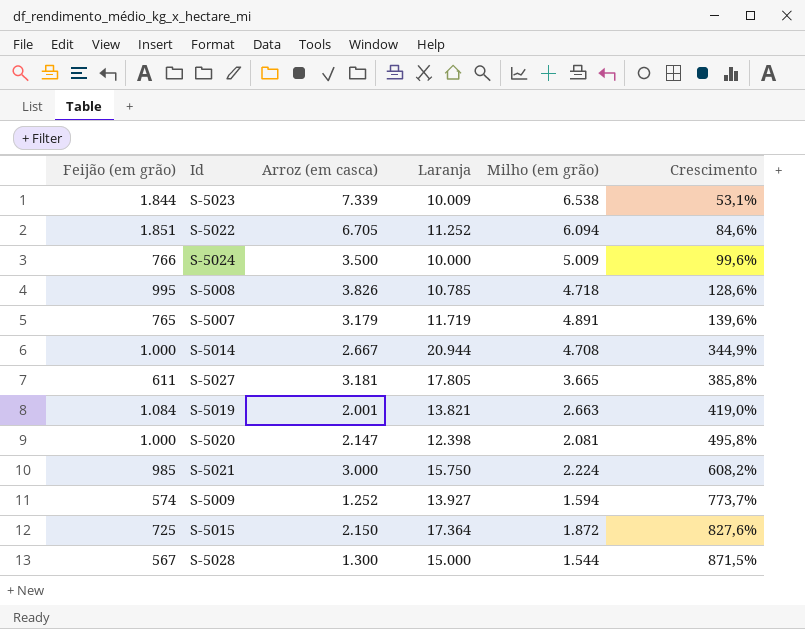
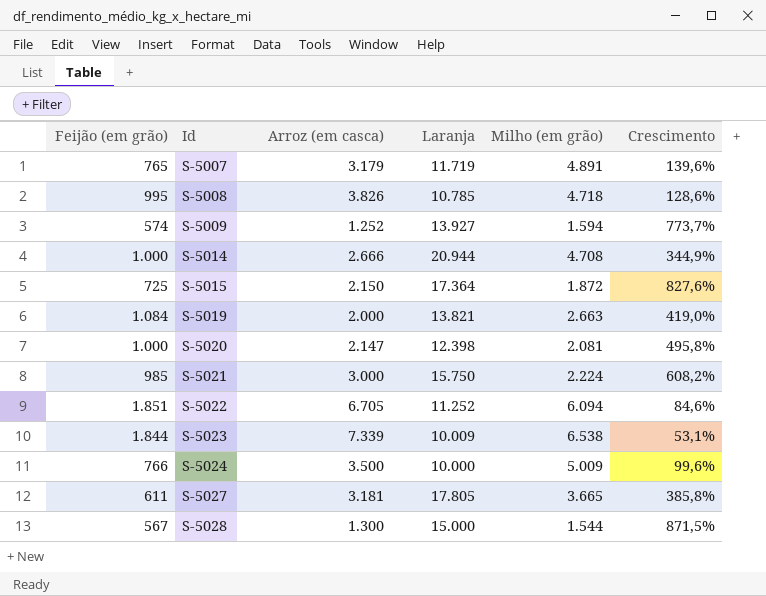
row order: Crescimento ascending -> Id ascending
S-5014 | Arroz (em casca): 2.667 -> 2.666
S-5019 | Arroz (em casca): 2.001 -> 2.000

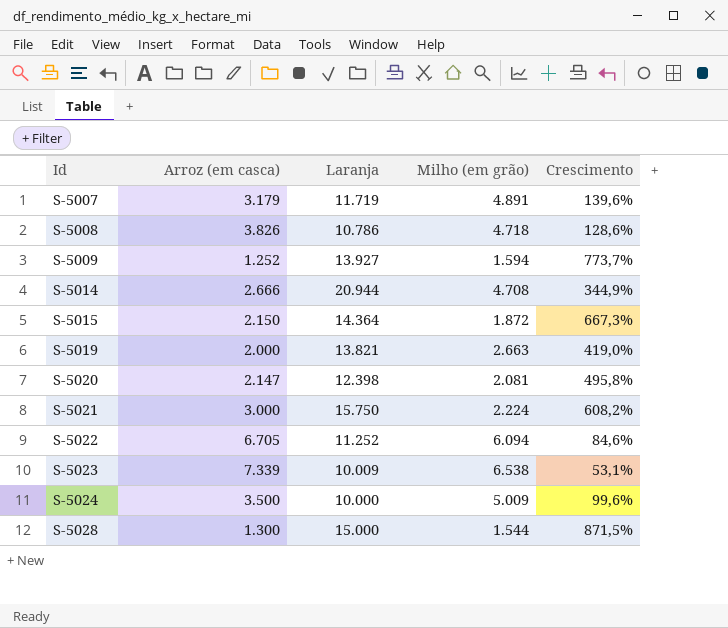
column Feijão (em grão) | position: 1 -> none
row S-5027: 611 | 3.181 | 17.805 | 3.665 | 385,8% -> none
S-5008 | Laranja: 10.785 -> 10.786
S-5015 | Laranja: 17.364 -> 14.364
S-5015 | Crescimento: 827,6% -> 667,3%

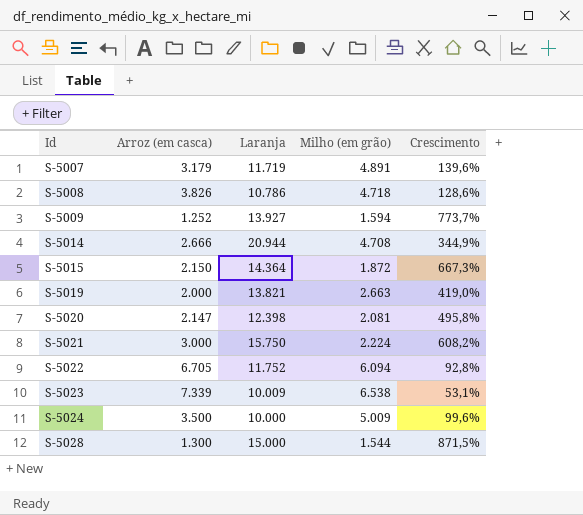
S-5022 | Laranja: 11.252 -> 11.752
S-5022 | Crescimento: 84,6% -> 92,8%

